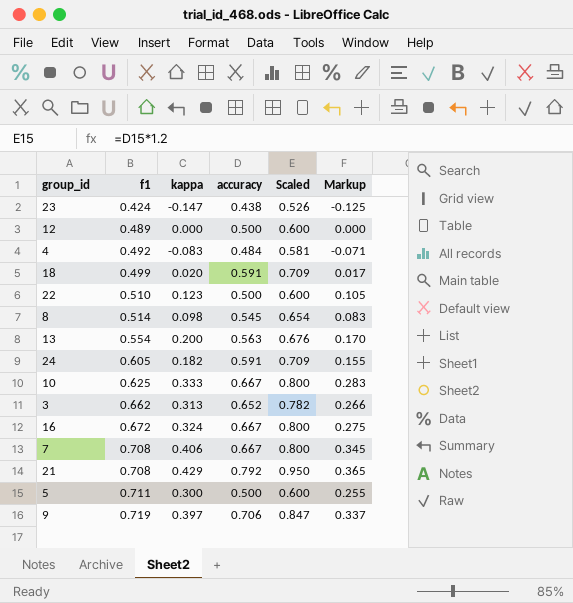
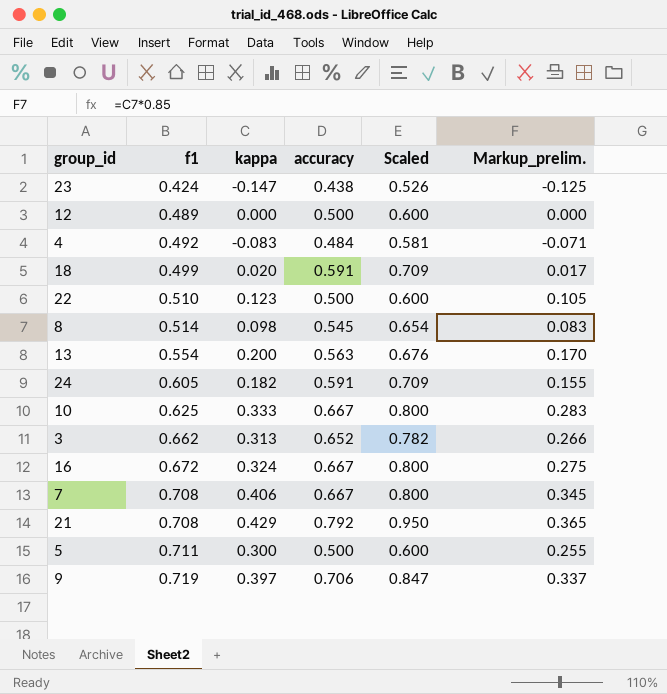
column name: Markup -> Markup_prelim.

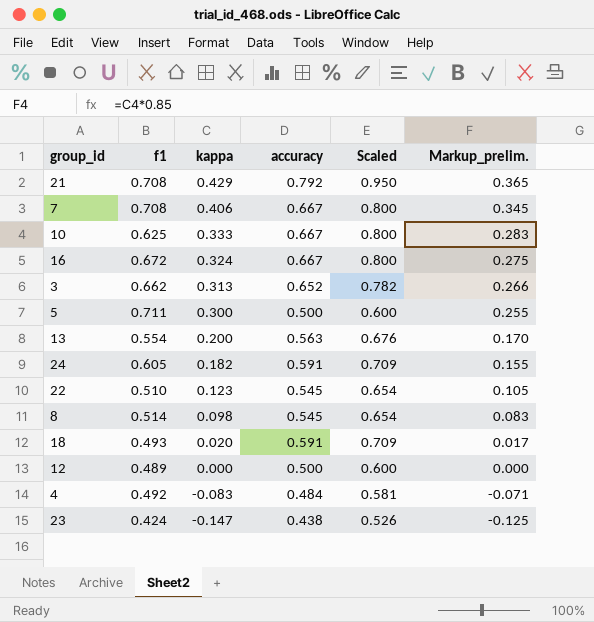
row order: f1 ascending -> kappa descending
row 9: 0.719 | 0.397 | 0.706 | 0.847 | 0.337 -> none
22 | accuracy: 0.500 -> 0.545
22 | Scaled: 0.600 -> 0.654
18 | f1: 0.499 -> 0.493

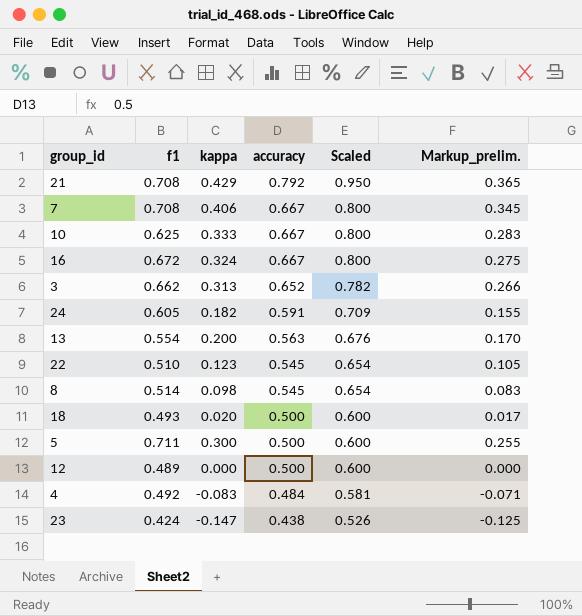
row order: kappa descending -> accuracy descending
18 | accuracy: 0.591 -> 0.500
18 | Scaled: 0.709 -> 0.600

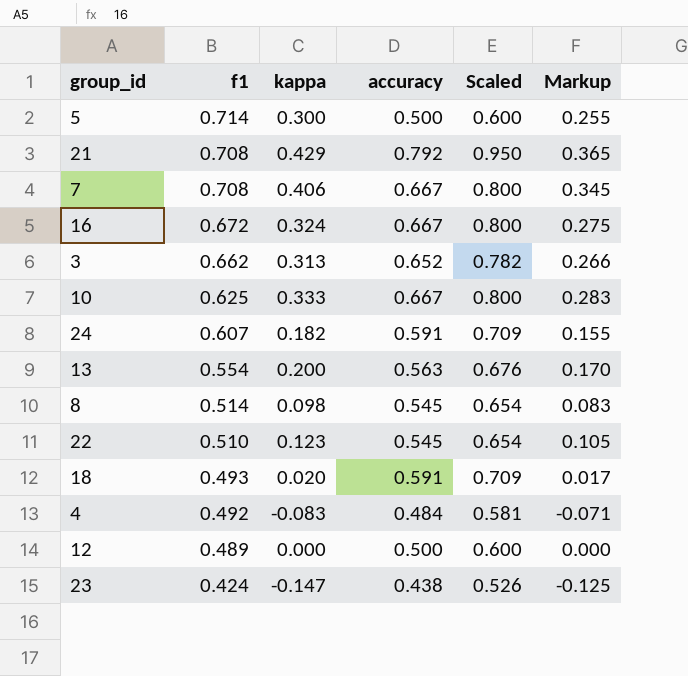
row order: accuracy descending -> f1 descending
column name: Markup_prelim. -> Markup
5 | f1: 0.711 -> 0.714
24 | f1: 0.605 -> 0.607
18 | accuracy: 0.500 -> 0.591
18 | Scaled: 0.600 -> 0.709

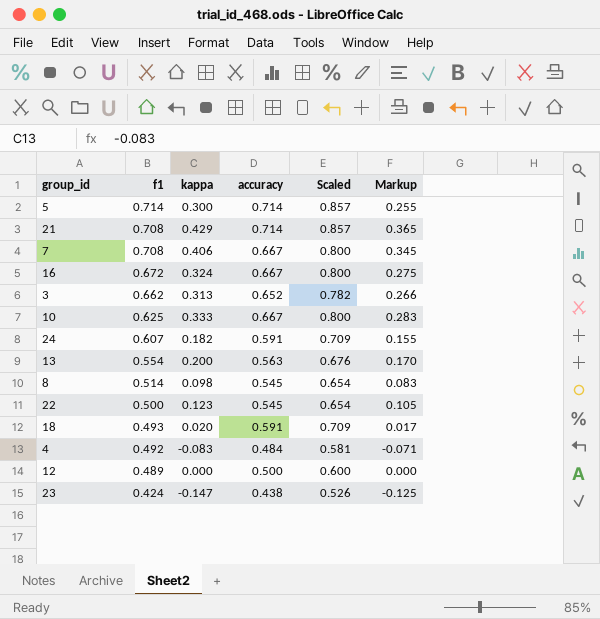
5 | accuracy: 0.500 -> 0.714
5 | Scaled: 0.600 -> 0.857
21 | accuracy: 0.792 -> 0.714
21 | Scaled: 0.950 -> 0.857
22 | f1: 0.510 -> 0.500

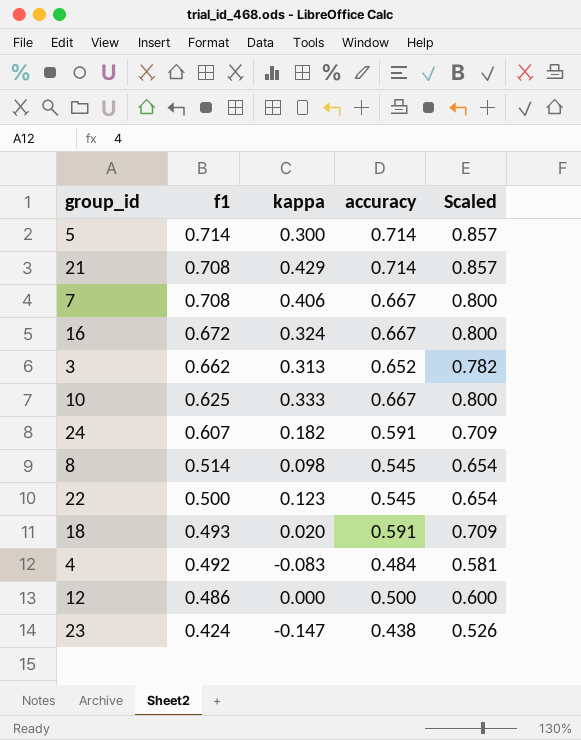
column Markup | formula: [kappa] * 0.85 -> none
row 13: 0.554 | 0.200 | 0.563 | 0.676 | 0.170 -> none
12 | f1: 0.489 -> 0.486

